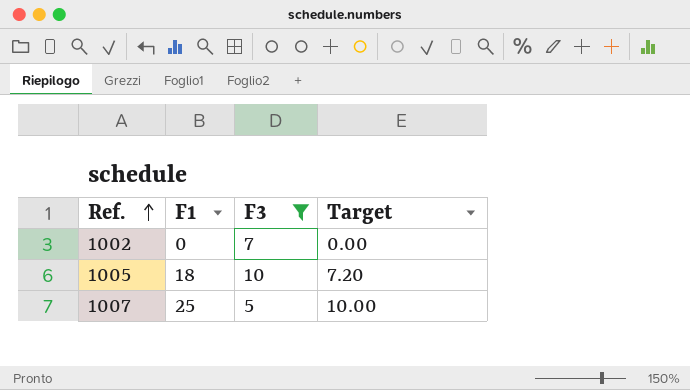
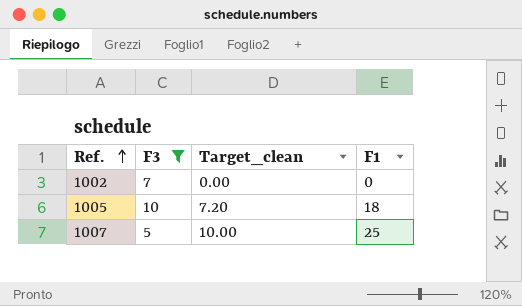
column name: Target -> Target_clean
column F1 | position: 2 -> 4

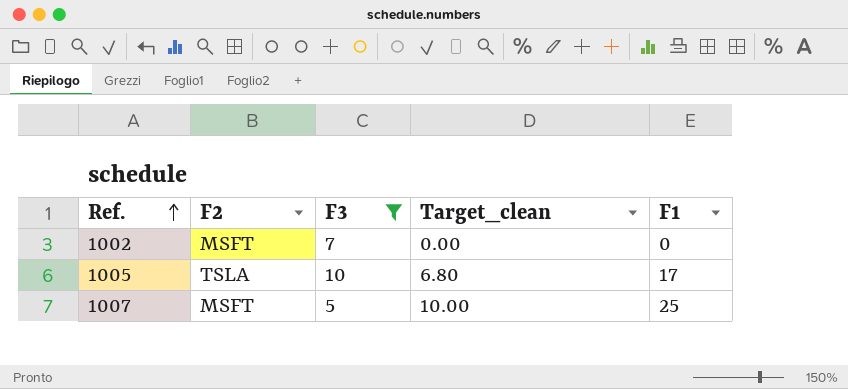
column F2 | position: none -> 2
1005 | Target_clean: 7.20 -> 6.80
1005 | F1: 18 -> 17

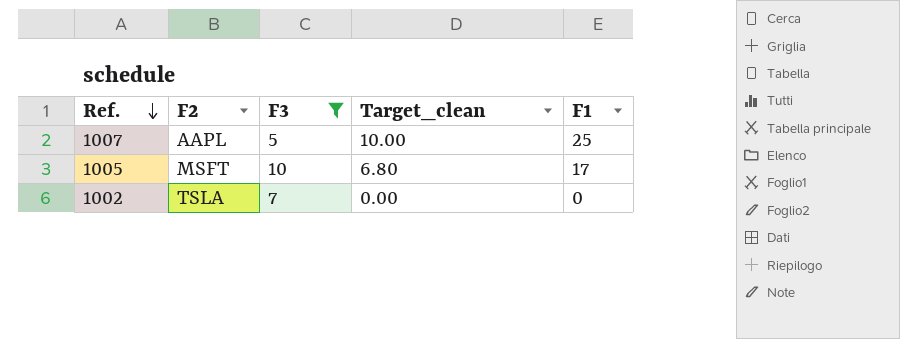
row order: Ref. ascending -> Ref. descending
1007 | F2: MSFT -> AAPL
1005 | F2: TSLA -> MSFT
1002 | F2: MSFT -> TSLA

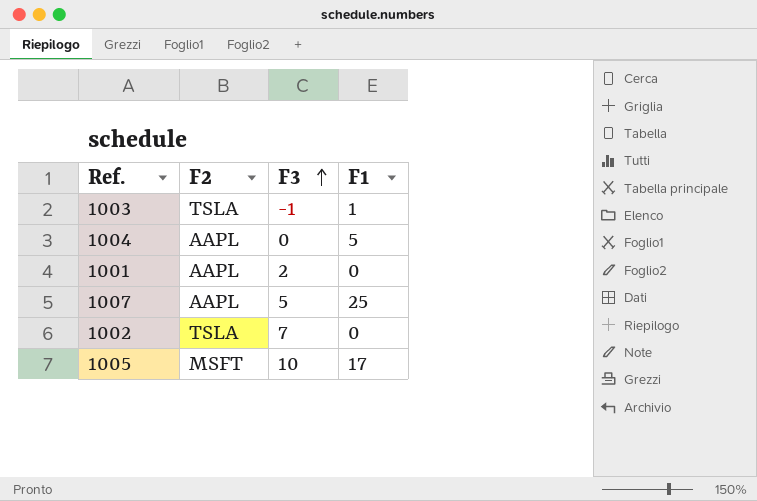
filter: F3 >= 5 -> none
row order: Ref. descending -> F3 ascending
column Target_clean | formula: [F1] * 0.4 -> none

